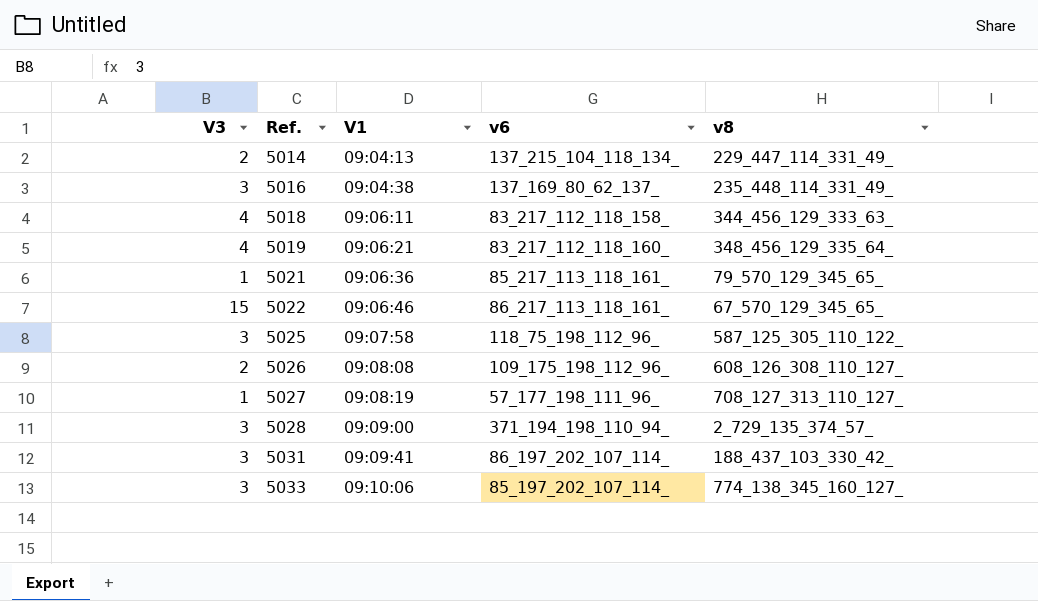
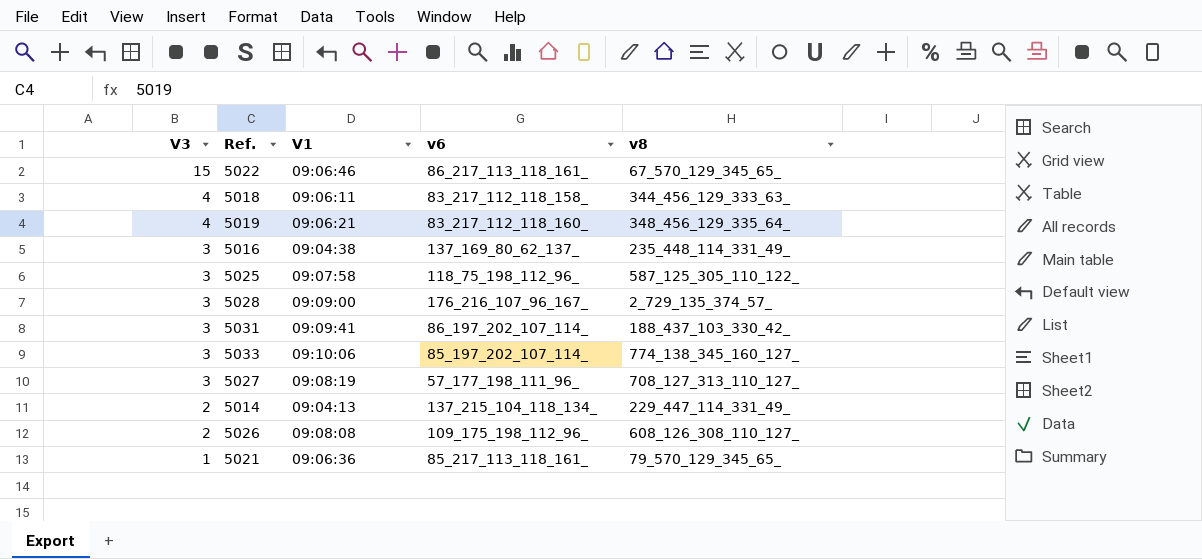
row order: Ref. ascending -> V3 descending
5028 | v6: 371_194_198_110_94_ -> 176_216_107_96_167_
5027 | V3: 1 -> 3

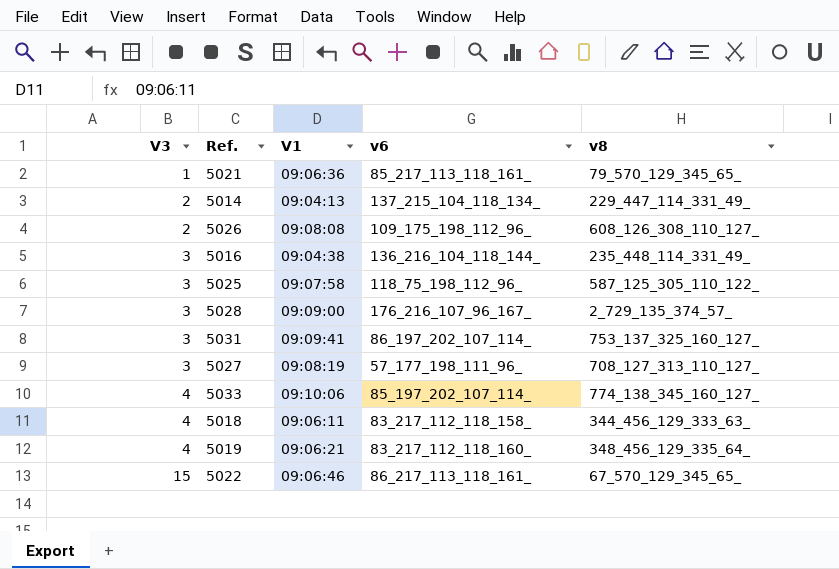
row order: V3 descending -> V3 ascending
5016 | v6: 137_169_80_62_137_ -> 136_216_104_118_144_
5031 | v8: 188_437_103_330_42_ -> 753_137_325_160_127_
5033 | V3: 3 -> 4

